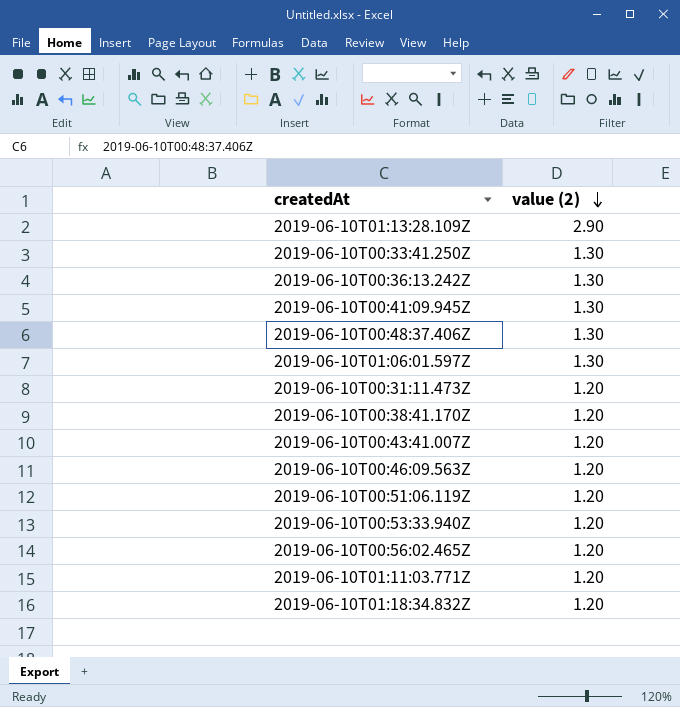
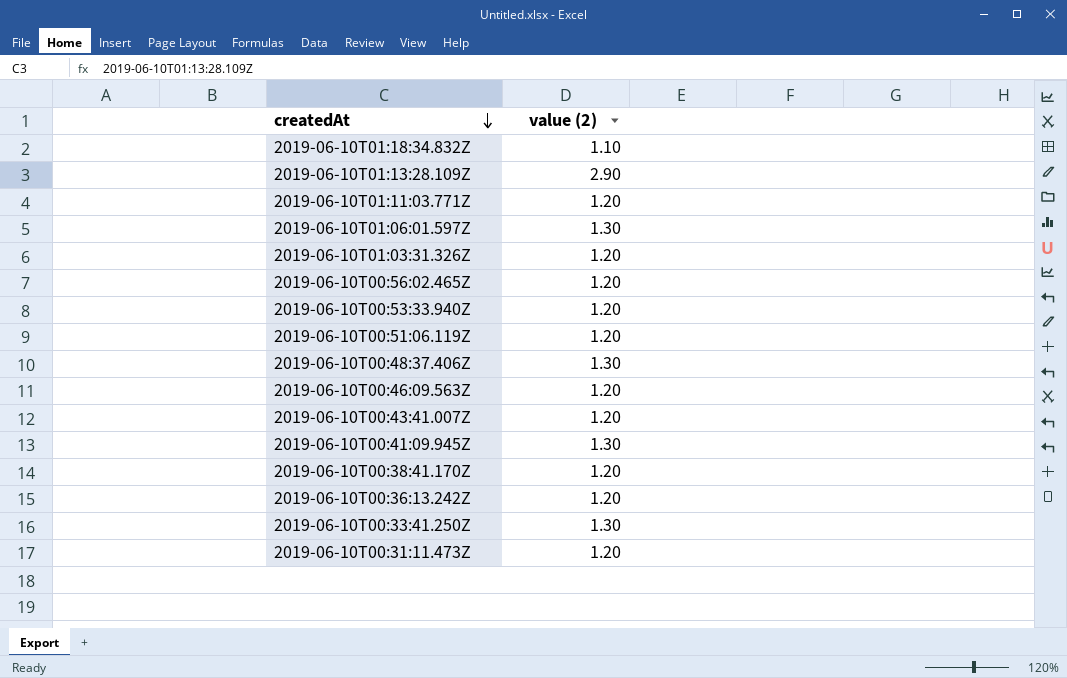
row order: value (2) descending -> createdAt descending
2019-06-10T01:18:34.832Z | value (2): 1.20 -> 1.10
row 2019-06-10T01:03:31.326Z: none -> 1.20
2019-06-10T00:36:13.242Z | value (2): 1.30 -> 1.20

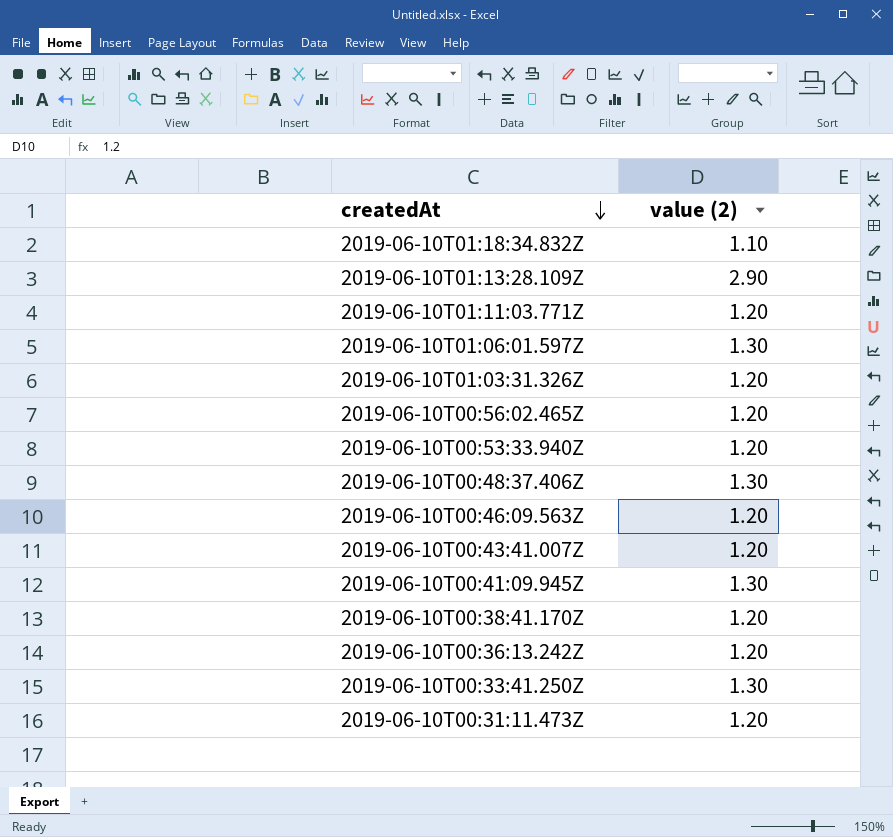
row 2019-06-10T00:51:06.119Z: 1.20 -> none

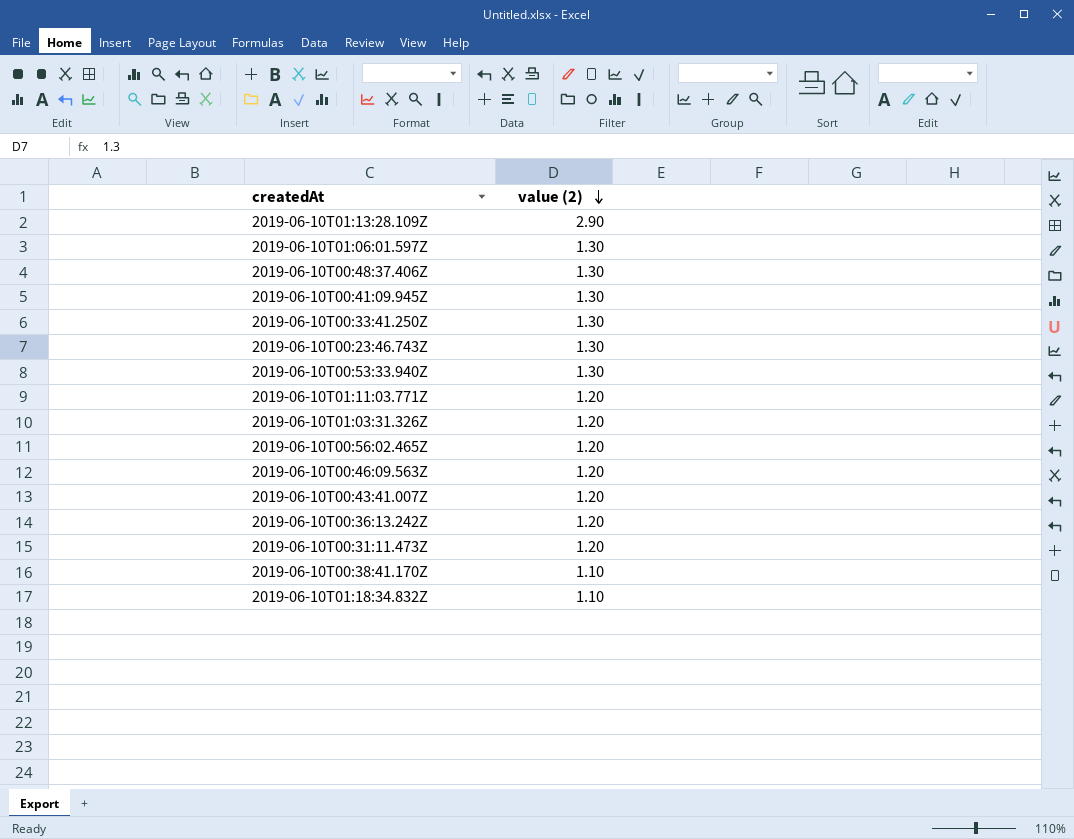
row order: createdAt descending -> value (2) descending
row 2019-06-10T00:23:46.743Z: none -> 1.30
2019-06-10T00:53:33.940Z | value (2): 1.20 -> 1.30
2019-06-10T00:38:41.170Z | value (2): 1.20 -> 1.10

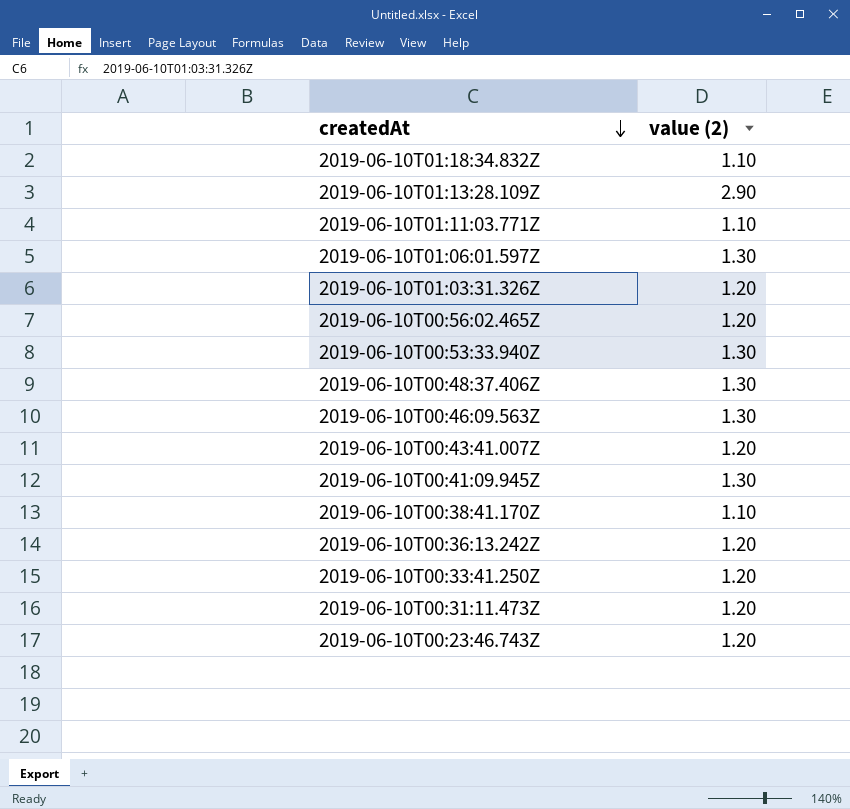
row order: value (2) descending -> createdAt descending
2019-06-10T01:11:03.771Z | value (2): 1.20 -> 1.10
2019-06-10T00:46:09.563Z | value (2): 1.20 -> 1.30
2019-06-10T00:33:41.250Z | value (2): 1.30 -> 1.20
2019-06-10T00:23:46.743Z | value (2): 1.30 -> 1.20

